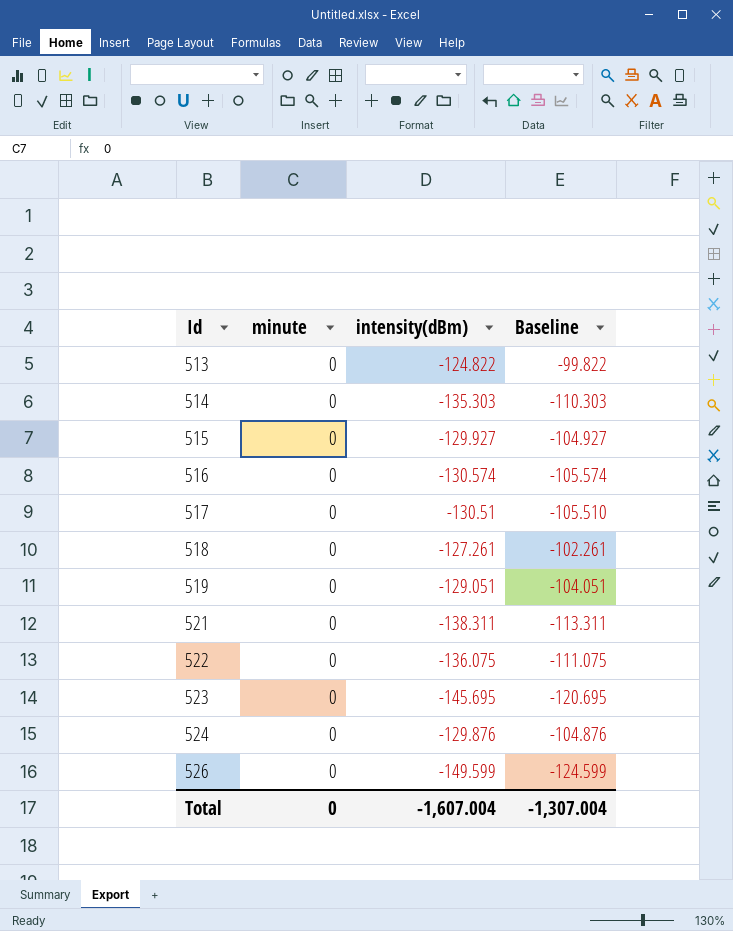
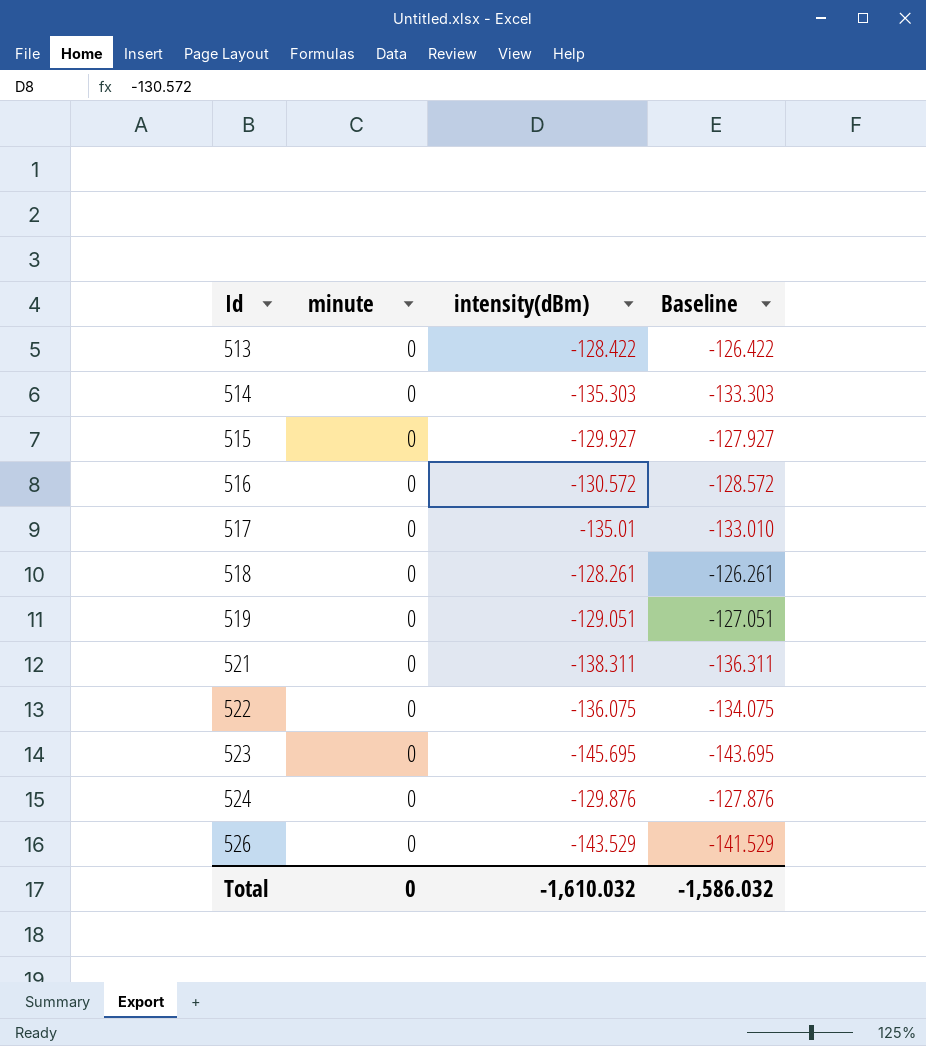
column Baseline | formula: [intensity(dBm)] + 25 -> [intensity(dBm)] + 2
513 | intensity(dBm): -124.822 -> -128.422
516 | intensity(dBm): -130.574 -> -130.572
517 | intensity(dBm): -130.51 -> -135.01
518 | intensity(dBm): -127.261 -> -128.261
526 | intensity(dBm): -149.599 -> -143.529
Total | intensity(dBm): -1,607.004 -> -1,610.032
Total | Baseline: -1,307.004 -> -1,586.032

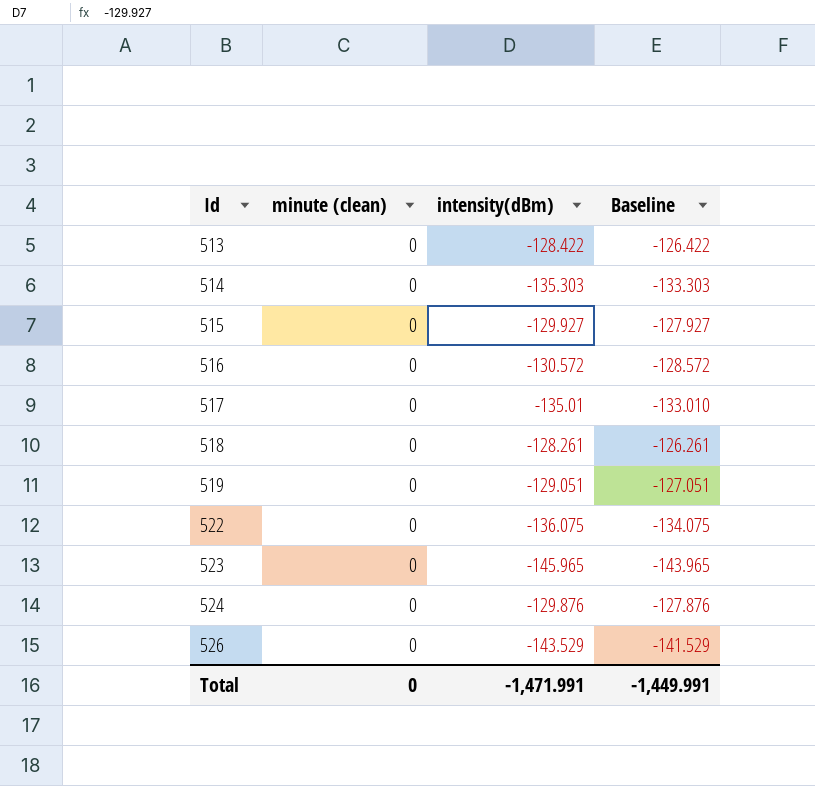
column name: minute -> minute (clean)
row 521: 0 | -138.311 | -136.311 -> none
523 | intensity(dBm): -145.695 -> -145.965
523 | Baseline: -143.695 -> -143.965
Total | intensity(dBm): -1,610.032 -> -1,471.991
Total | Baseline: -1,586.032 -> -1,449.991

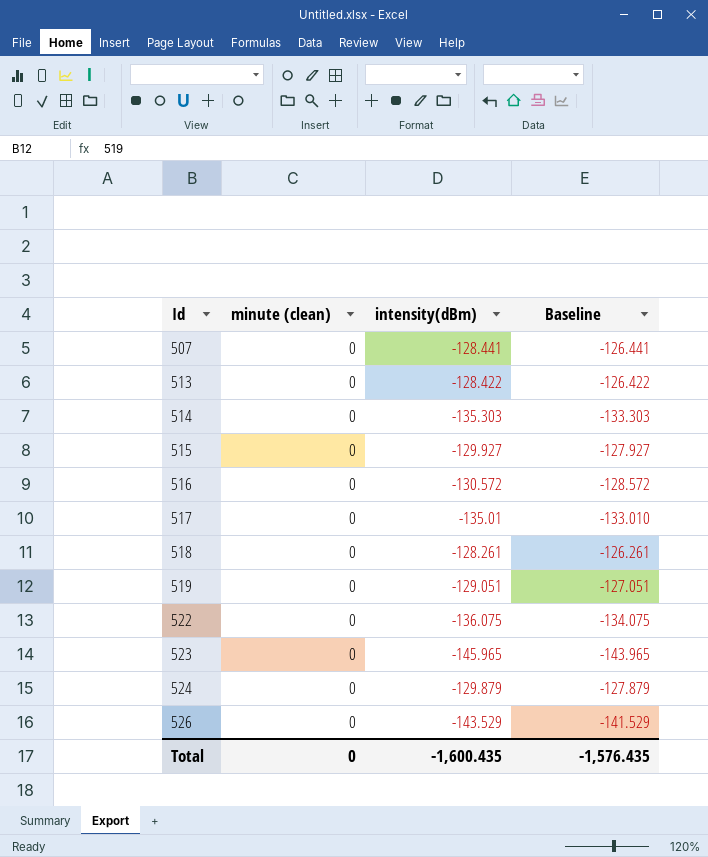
row 507: none -> 0 | -128.441 | -126.441
524 | intensity(dBm): -129.876 -> -129.879
524 | Baseline: -127.876 -> -127.879
Total | intensity(dBm): -1,471.991 -> -1,600.435
Total | Baseline: -1,449.991 -> -1,576.435

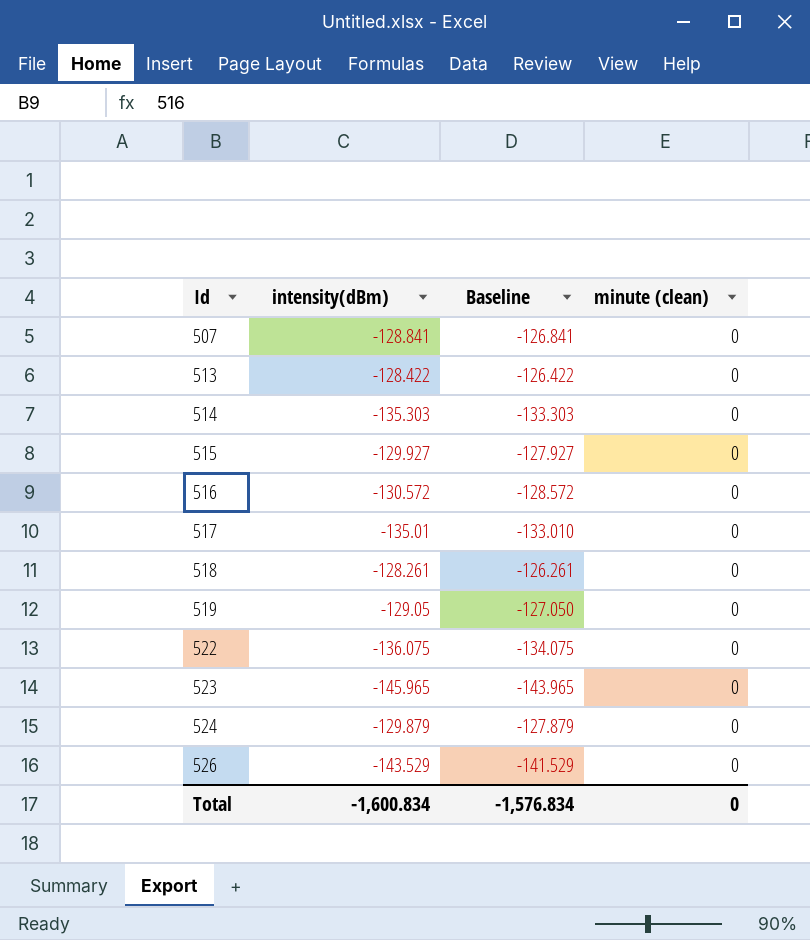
column minute (clean) | position: 2 -> 4
507 | intensity(dBm): -128.441 -> -128.841
507 | Baseline: -126.441 -> -126.841
519 | intensity(dBm): -129.051 -> -129.05
519 | Baseline: -127.051 -> -127.050
Total | intensity(dBm): -1,600.435 -> -1,600.834
Total | Baseline: -1,576.435 -> -1,576.834

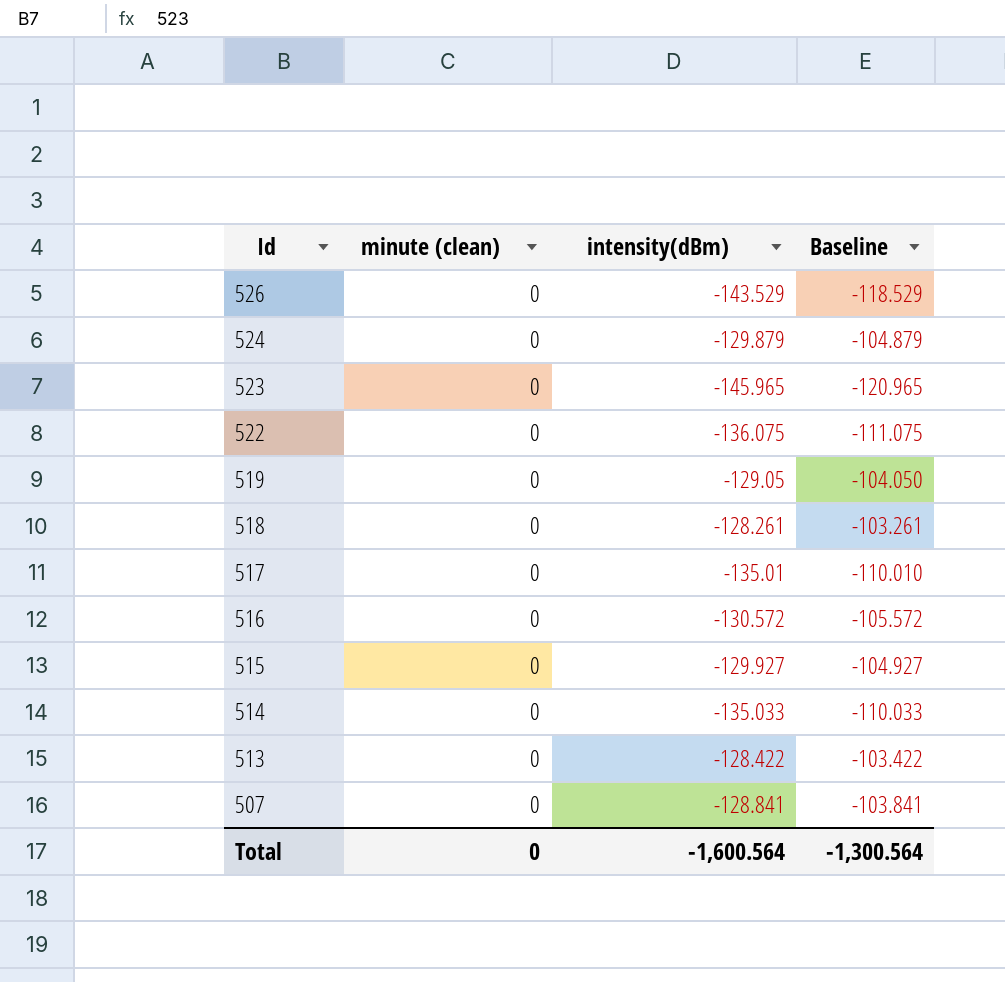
row order: Id ascending -> Id descending
column minute (clean) | position: 4 -> 2
column Baseline | formula: [intensity(dBm)] + 2 -> [intensity(dBm)] + 25
514 | intensity(dBm): -135.303 -> -135.033
Total | intensity(dBm): -1,600.834 -> -1,600.564
Total | Baseline: -1,576.834 -> -1,300.564

